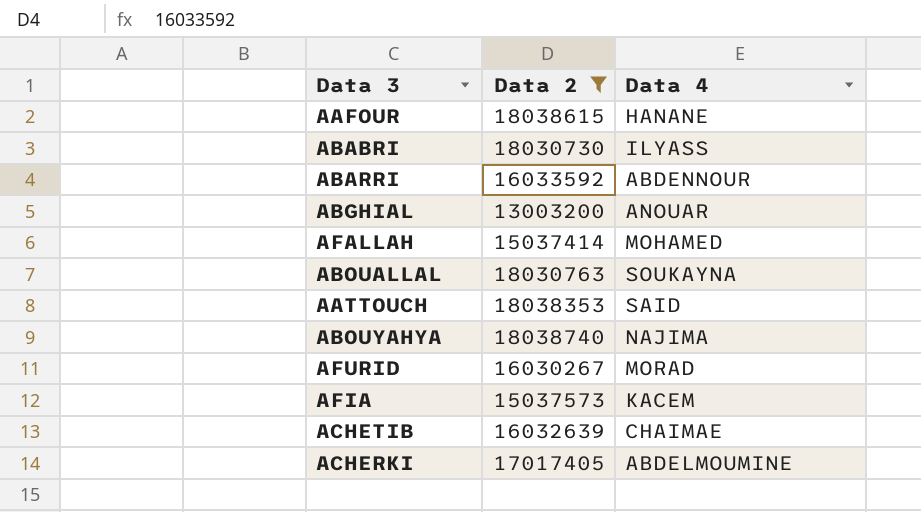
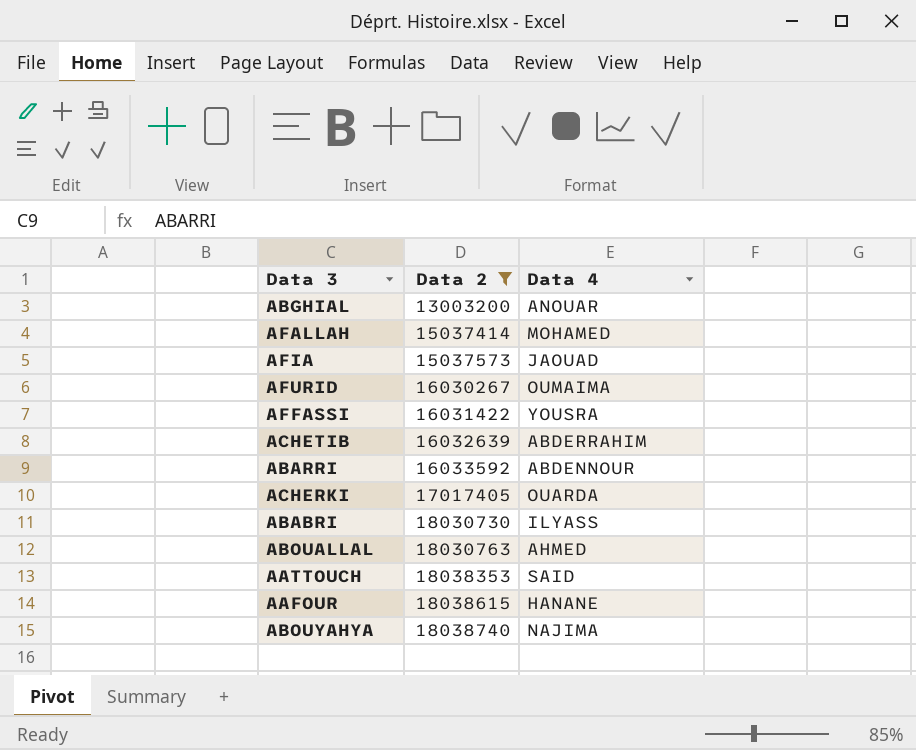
row order: none -> Data 2 ascending
AFIA | Data 4: KACEM -> JAOUAD
AFURID | Data 4: MORAD -> OUMAIMA
row AFFASSI: none -> 16031422 | YOUSRA
ACHETIB | Data 4: CHAIMAE -> ABDERRAHIM
ACHERKI | Data 4: ABDELMOUMINE -> OUARDA
ABOUALLAL | Data 4: SOUKAYNA -> AHMED

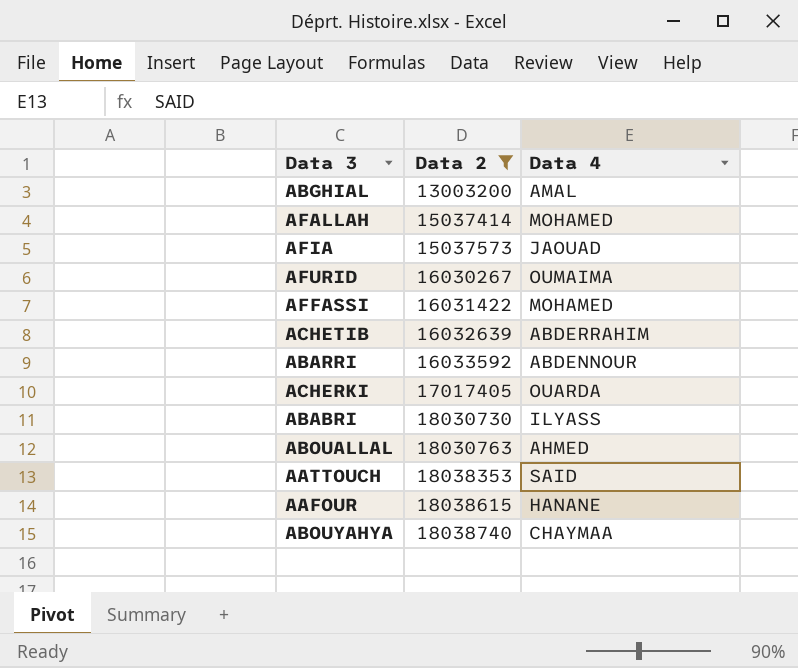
ABGHIAL | Data 4: ANOUAR -> AMAL
AFFASSI | Data 4: YOUSRA -> MOHAMED
ABOUYAHYA | Data 4: NAJIMA -> CHAYMAA

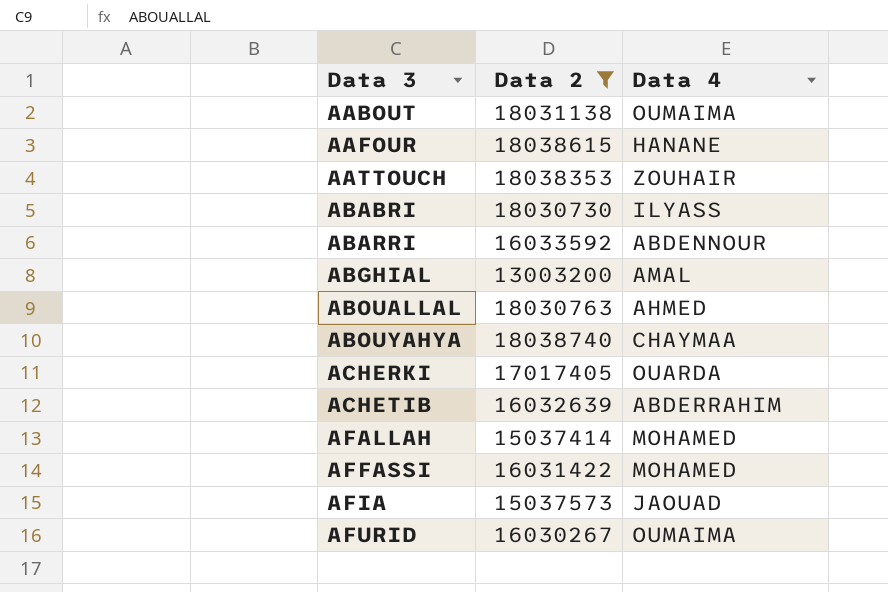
row order: Data 2 ascending -> Data 3 ascending
row AABOUT: none -> 18031138 | OUMAIMA
AATTOUCH | Data 4: SAID -> ZOUHAIR

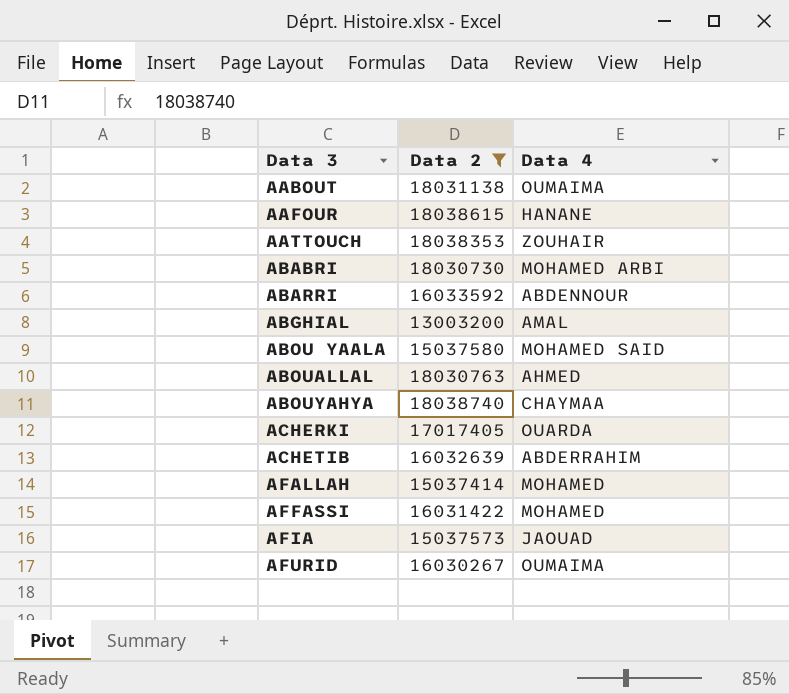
ABABRI | Data 4: ILYASS -> MOHAMED ARBI
row ABOU YAALA: none -> 15037580 | MOHAMED SAID

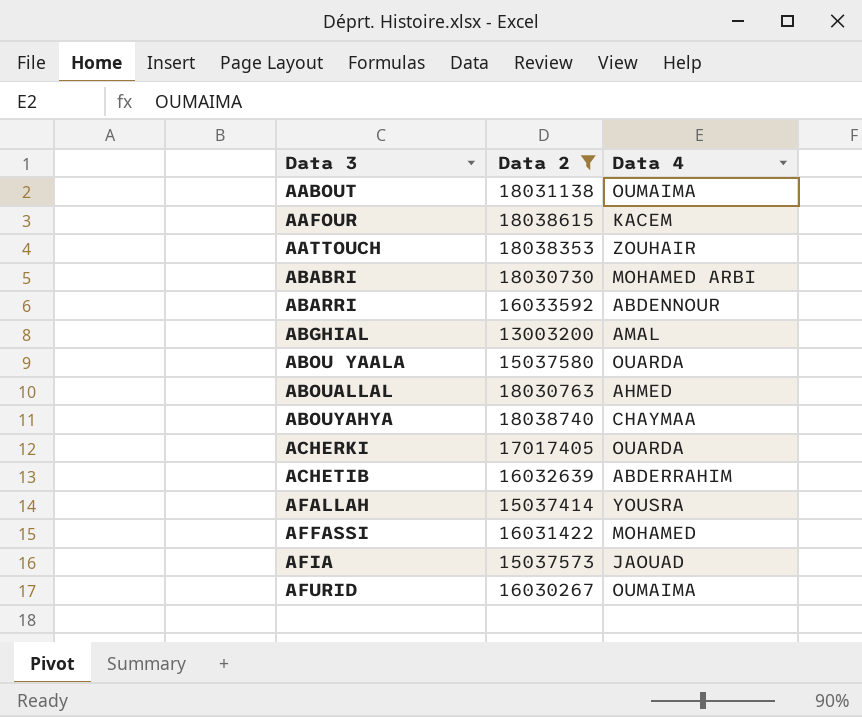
AAFOUR | Data 4: HANANE -> KACEM
ABOU YAALA | Data 4: MOHAMED SAID -> OUARDA
AFALLAH | Data 4: MOHAMED -> YOUSRA

